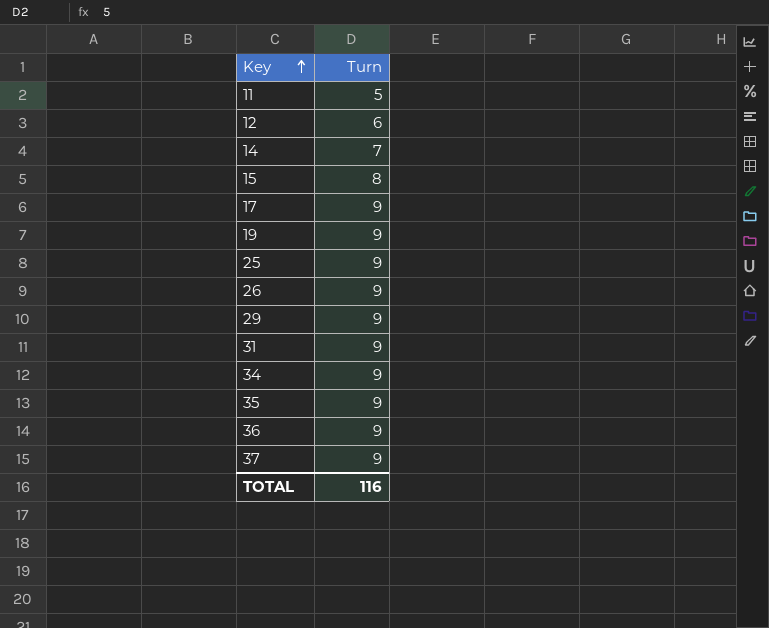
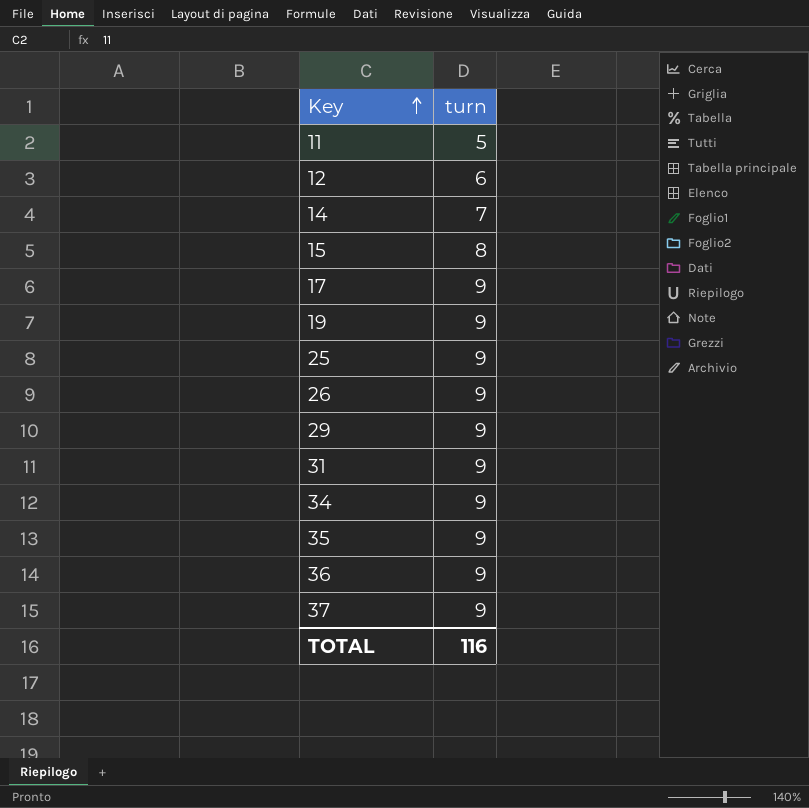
column name: Turn -> turn

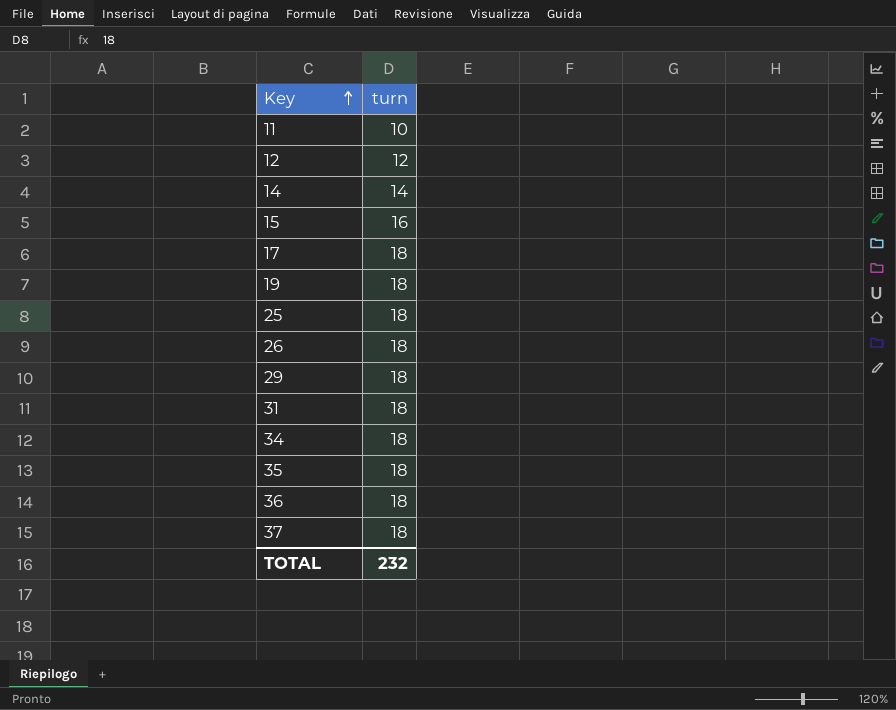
11 | turn: 5 -> 10
12 | turn: 6 -> 12
14 | turn: 7 -> 14
15 | turn: 8 -> 16
17 | turn: 9 -> 18
19 | turn: 9 -> 18
25 | turn: 9 -> 18
26 | turn: 9 -> 18
29 | turn: 9 -> 18
31 | turn: 9 -> 18
34 | turn: 9 -> 18
35 | turn: 9 -> 18
36 | turn: 9 -> 18
37 | turn: 9 -> 18
TOTAL | turn: 116 -> 232

